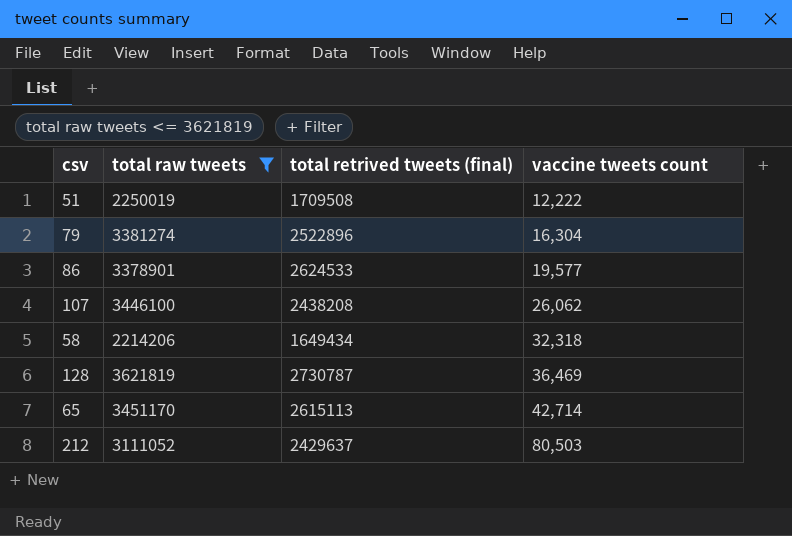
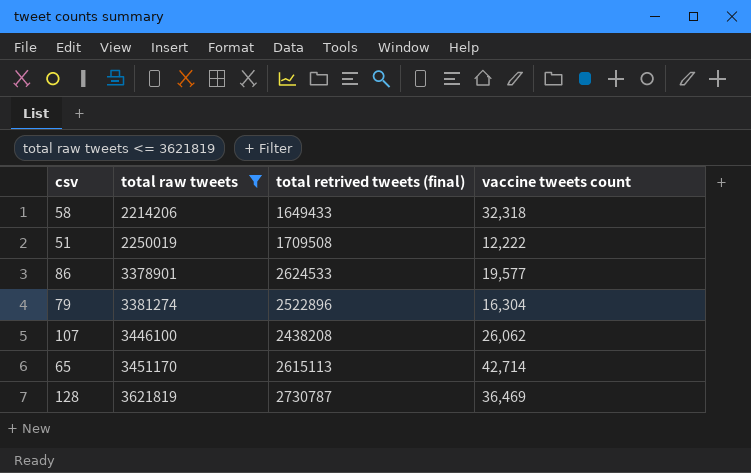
row order: vaccine tweets count ascending -> total raw tweets ascending
row 212: 3111052 | 2429637 | 80,503 -> none
58 | total retrived tweets (final): 1649434 -> 1649433

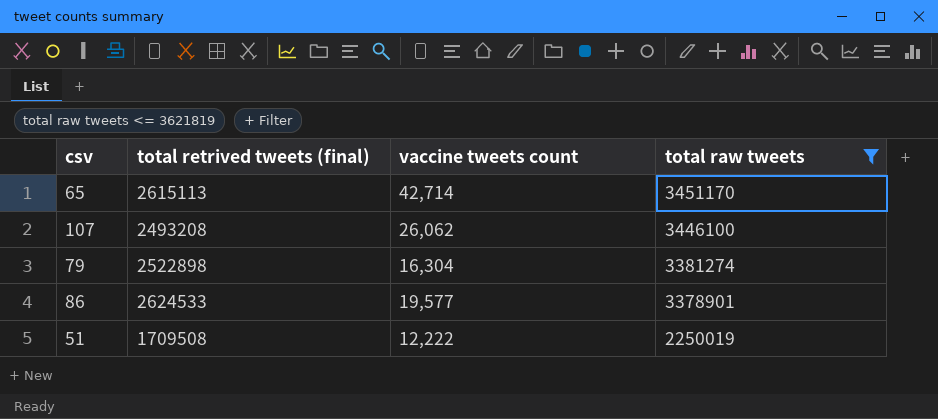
row order: total raw tweets ascending -> total raw tweets descending
column total raw tweets | position: 2 -> 4
row 58: 2214206 | 1649433 | 32,318 -> none
row 128: 3621819 | 2730787 | 36,469 -> none
107 | total retrived tweets (final): 2438208 -> 2493208
79 | total retrived tweets (final): 2522896 -> 2522898

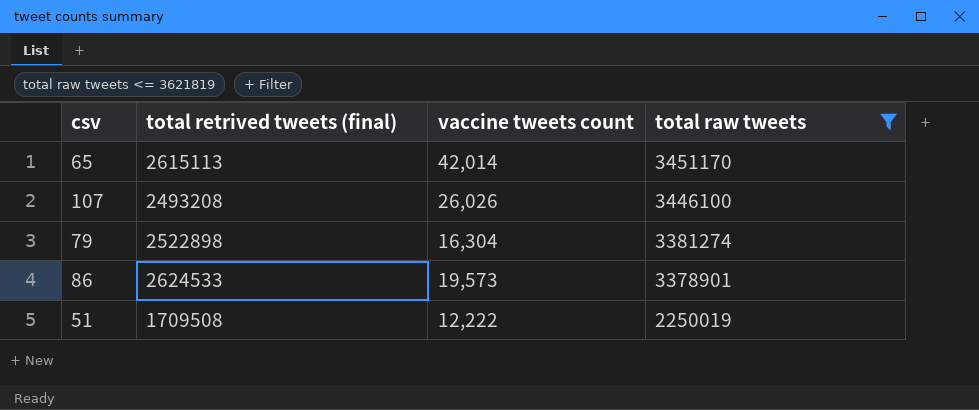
65 | vaccine tweets count: 42,714 -> 42,014
107 | vaccine tweets count: 26,062 -> 26,026
86 | vaccine tweets count: 19,577 -> 19,573

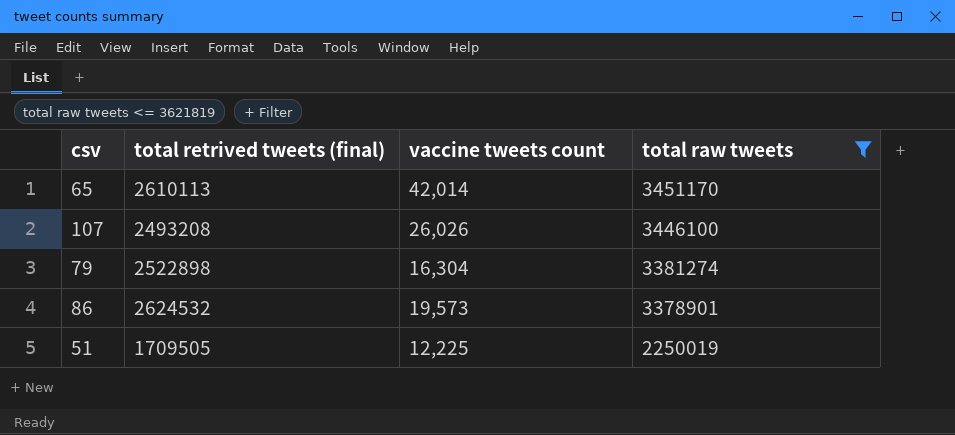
65 | total retrived tweets (final): 2615113 -> 2610113
86 | total retrived tweets (final): 2624533 -> 2624532
51 | total retrived tweets (final): 1709508 -> 1709505
51 | vaccine tweets count: 12,222 -> 12,225

